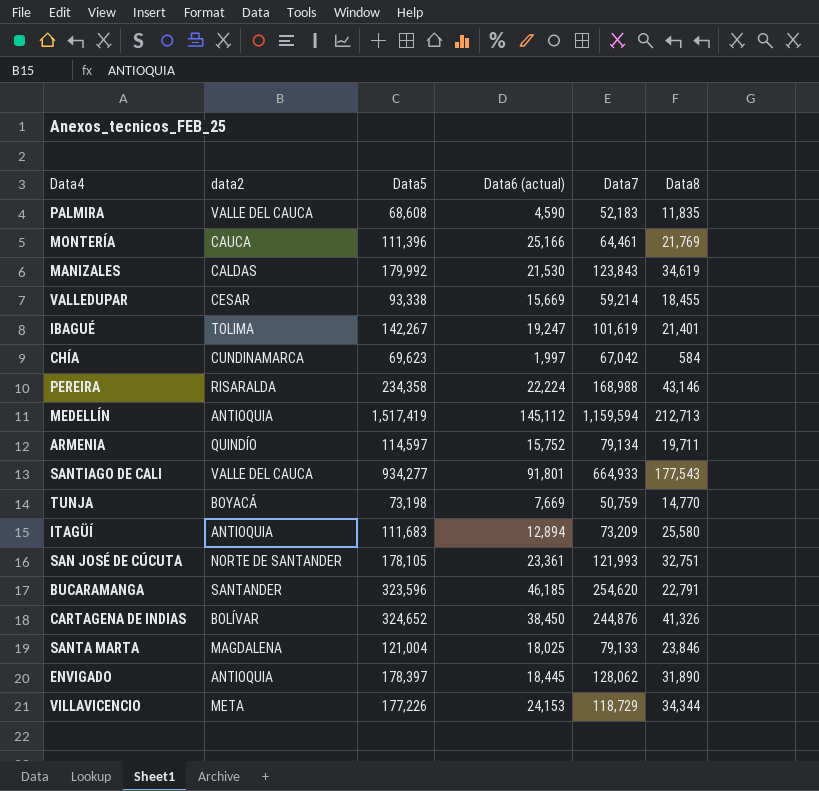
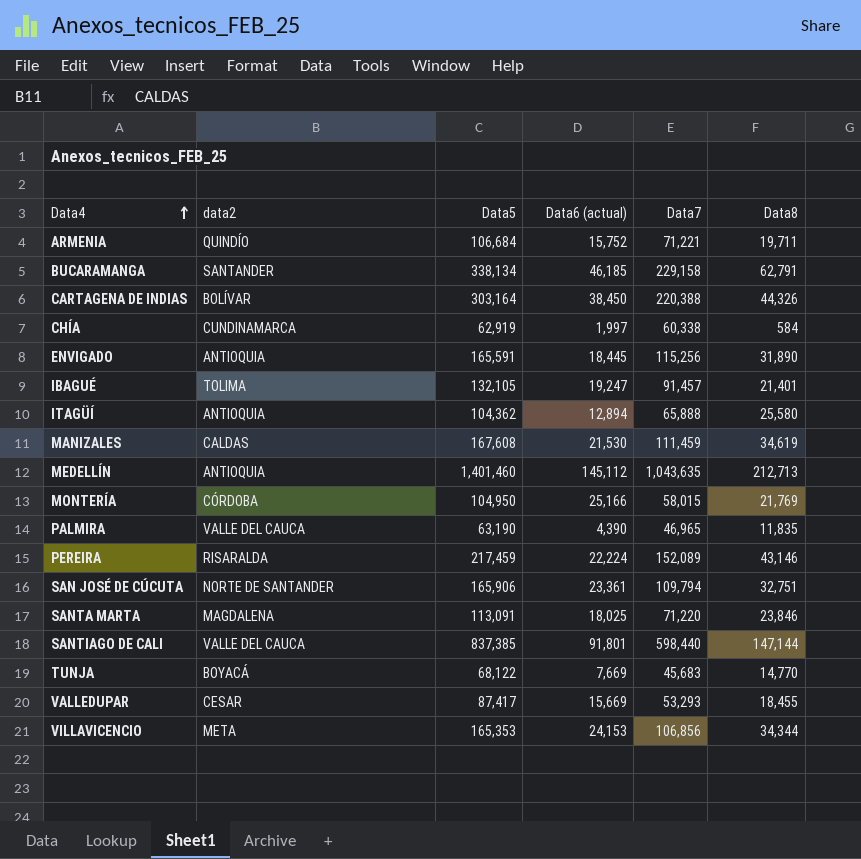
row order: none -> Data4 ascending
ARMENIA | Data5: 114,597 -> 106,684
ARMENIA | Data7: 79,134 -> 71,221
BUCARAMANGA | Data5: 323,596 -> 338,134
BUCARAMANGA | Data7: 254,620 -> 229,158
BUCARAMANGA | Data8: 22,791 -> 62,791
CARTAGENA DE INDIAS | Data5: 324,652 -> 303,164
CARTAGENA DE INDIAS | Data7: 244,876 -> 220,388
CARTAGENA DE INDIAS | Data8: 41,326 -> 44,326
CHÍA | Data5: 69,623 -> 62,919
CHÍA | Data7: 67,042 -> 60,338
ENVIGADO | Data5: 178,397 -> 165,591
ENVIGADO | Data7: 128,062 -> 115,256
IBAGUÉ | Data5: 142,267 -> 132,105
IBAGUÉ | Data7: 101,619 -> 91,457
ITAGÜÍ | Data5: 111,683 -> 104,362
ITAGÜÍ | Data7: 73,209 -> 65,888
MANIZALES | Data5: 179,992 -> 167,608
MANIZALES | Data7: 123,843 -> 111,459
MEDELLÍN | Data5: 1,517,419 -> 1,401,460
MEDELLÍN | Data7: 1,159,594 -> 1,043,635
MONTERÍA | data2: CAUCA -> CÓRDOBA
MONTERÍA | Data5: 111,396 -> 104,950
MONTERÍA | Data7: 64,461 -> 58,015
PALMIRA | Data5: 68,608 -> 63,190
PALMIRA | Data6 (actual): 4,590 -> 4,390
PALMIRA | Data7: 52,183 -> 46,965
PEREIRA | Data5: 234,358 -> 217,459
PEREIRA | Data7: 168,988 -> 152,089
SAN JOSÉ DE CÚCUTA | Data5: 178,105 -> 165,906
SAN JOSÉ DE CÚCUTA | Data7: 121,993 -> 109,794
SANTA MARTA | Data5: 121,004 -> 113,091
SANTA MARTA | Data7: 79,133 -> 71,220
SANTIAGO DE CALI | Data5: 934,277 -> 837,385
SANTIAGO DE CALI | Data7: 664,933 -> 598,440
SANTIAGO DE CALI | Data8: 177,543 -> 147,144
TUNJA | Data5: 73,198 -> 68,122
TUNJA | Data7: 50,759 -> 45,683
VALLEDUPAR | Data5: 93,338 -> 87,417
VALLEDUPAR | Data7: 59,214 -> 53,293
VILLAVICENCIO | Data5: 177,226 -> 165,353
VILLAVICENCIO | Data7: 118,729 -> 106,856

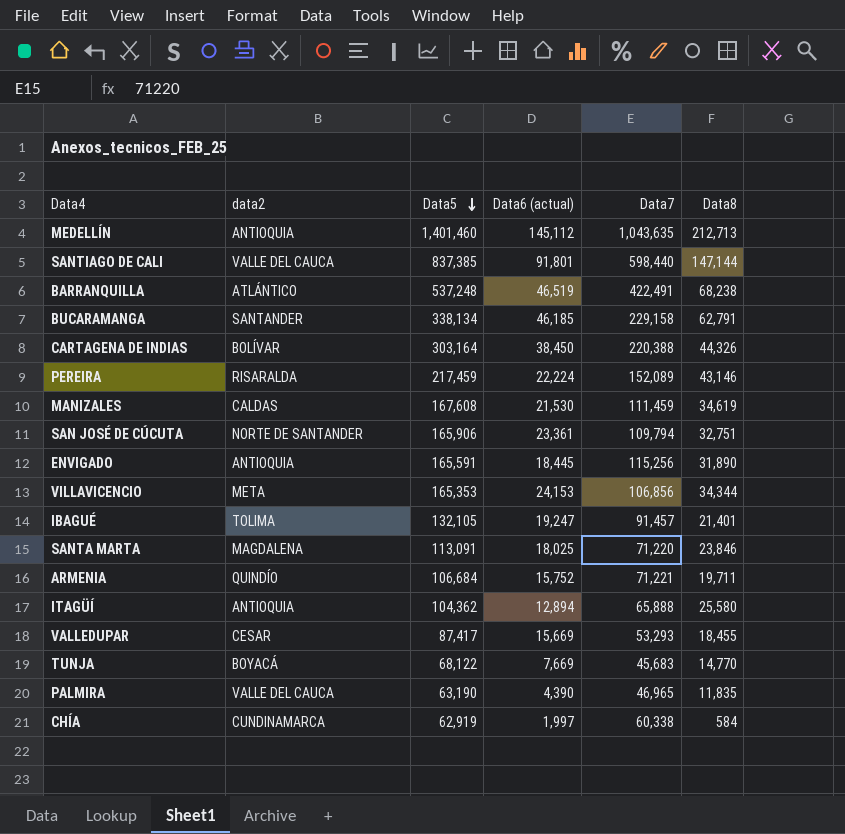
row order: Data4 ascending -> Data5 descending
row MONTERÍA: CÓRDOBA | 104,950 | 25,166 | 58,015 | 21,769 -> none
row BARRANQUILLA: none -> ATLÁNTICO | 537,248 | 46,519 | 422,491 | 68,238

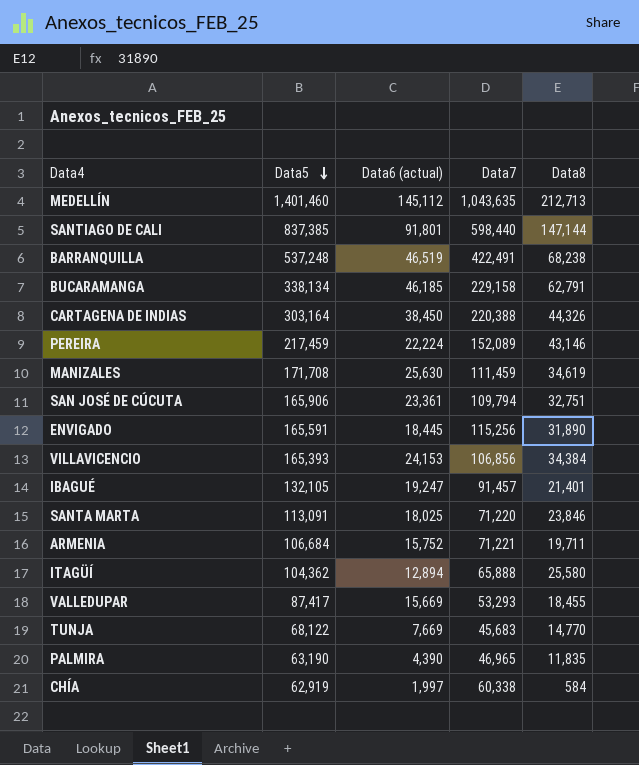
column data2 | position: 2 -> none
MANIZALES | Data5: 167,608 -> 171,708
MANIZALES | Data6 (actual): 21,530 -> 25,630
VILLAVICENCIO | Data5: 165,353 -> 165,393
VILLAVICENCIO | Data8: 34,344 -> 34,384

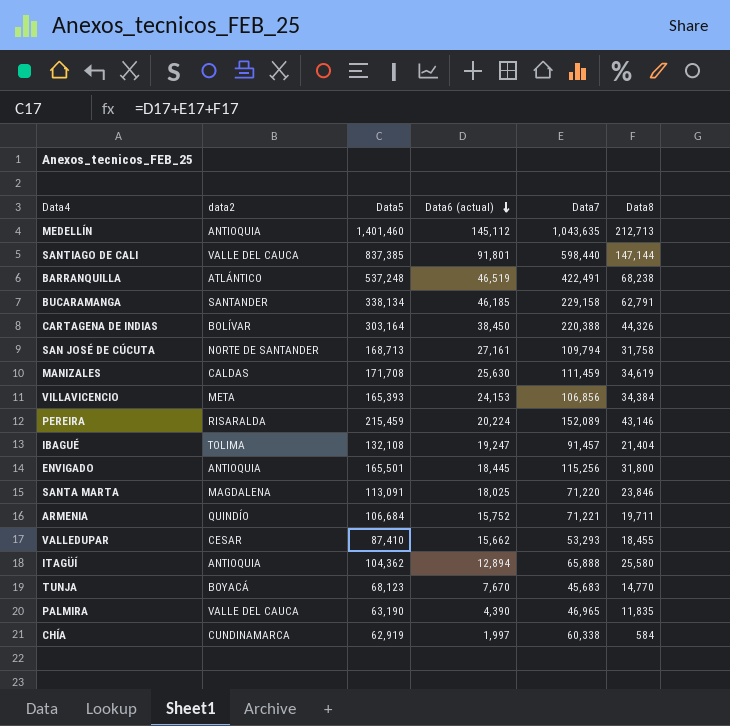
row order: Data5 descending -> Data6 (actual) descending
column data2 | position: none -> 2
SAN JOSÉ DE CÚCUTA | Data5: 165,906 -> 168,713
SAN JOSÉ DE CÚCUTA | Data6 (actual): 23,361 -> 27,161
SAN JOSÉ DE CÚCUTA | Data8: 32,751 -> 31,758
PEREIRA | Data5: 217,459 -> 215,459
PEREIRA | Data6 (actual): 22,224 -> 20,224
IBAGUÉ | Data5: 132,105 -> 132,108
IBAGUÉ | Data8: 21,401 -> 21,404
ENVIGADO | Data5: 165,591 -> 165,501
ENVIGADO | Data8: 31,890 -> 31,800
VALLEDUPAR | Data5: 87,417 -> 87,410
VALLEDUPAR | Data6 (actual): 15,669 -> 15,662
TUNJA | Data5: 68,122 -> 68,123
TUNJA | Data6 (actual): 7,669 -> 7,670

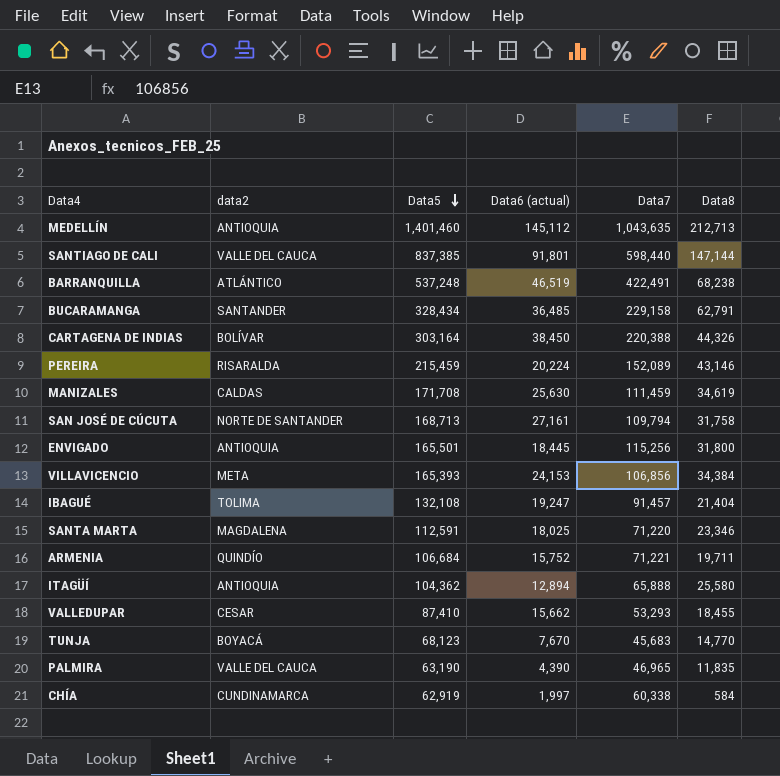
row order: Data6 (actual) descending -> Data5 descending
BUCARAMANGA | Data5: 338,134 -> 328,434
BUCARAMANGA | Data6 (actual): 46,185 -> 36,485
SANTA MARTA | Data5: 113,091 -> 112,591
SANTA MARTA | Data8: 23,846 -> 23,346

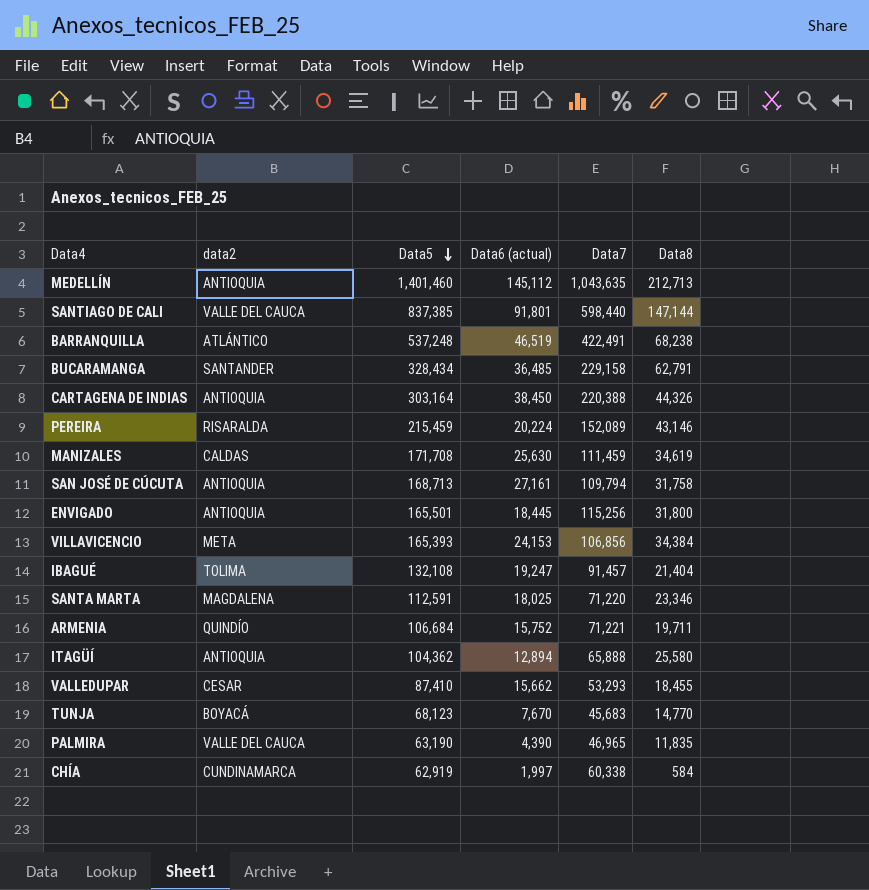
CARTAGENA DE INDIAS | data2: BOLÍVAR -> ANTIOQUIA
SAN JOSÉ DE CÚCUTA | data2: NORTE DE SANTANDER -> ANTIOQUIA

